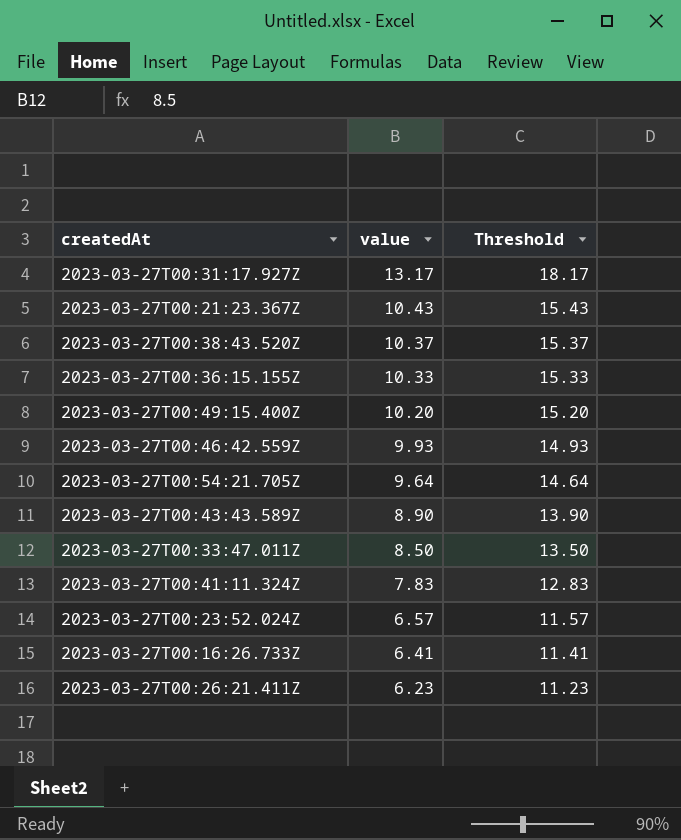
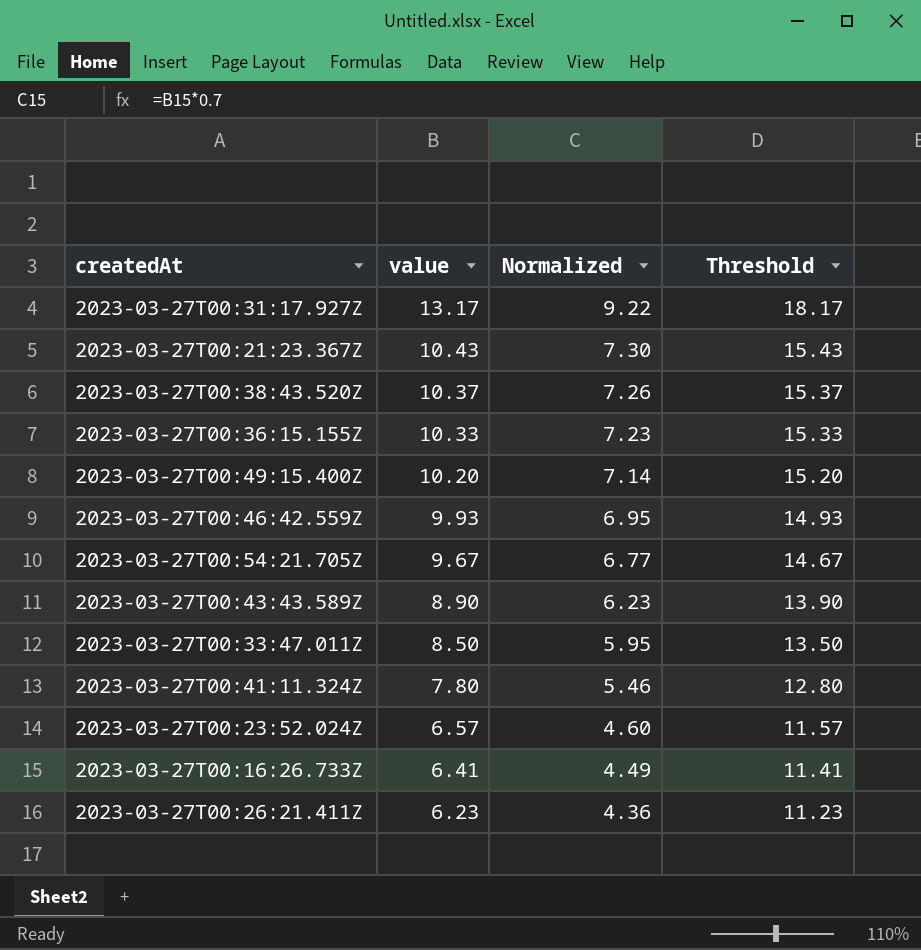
column Normalized | formula: none -> [value] * 0.7
2023-03-27T00:54:21.705Z | value: 9.64 -> 9.67
2023-03-27T00:54:21.705Z | Threshold: 14.64 -> 14.67
2023-03-27T00:41:11.324Z | value: 7.83 -> 7.80
2023-03-27T00:41:11.324Z | Threshold: 12.83 -> 12.80

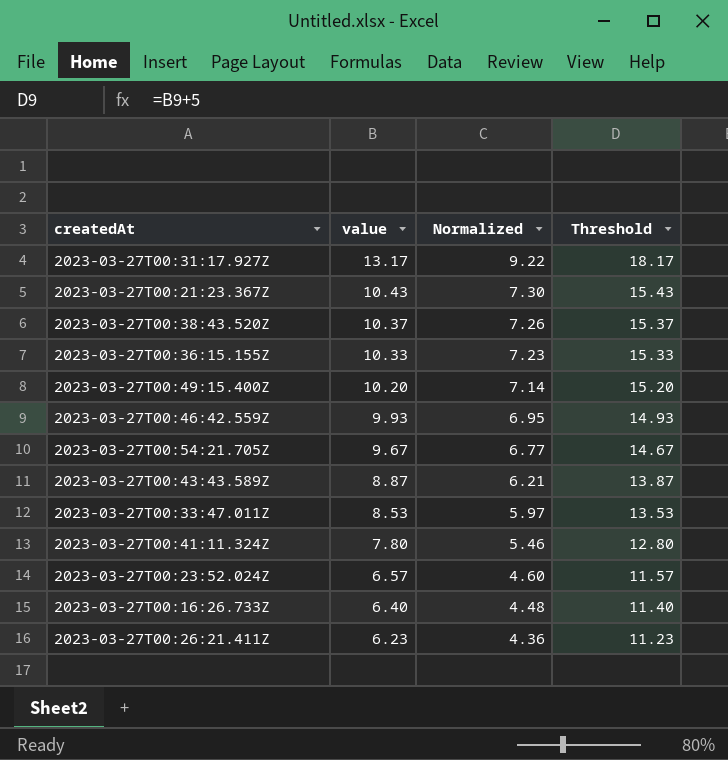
2023-03-27T00:43:43.589Z | value: 8.90 -> 8.87
2023-03-27T00:43:43.589Z | Normalized: 6.23 -> 6.21
2023-03-27T00:43:43.589Z | Threshold: 13.90 -> 13.87
2023-03-27T00:33:47.011Z | value: 8.50 -> 8.53
2023-03-27T00:33:47.011Z | Normalized: 5.95 -> 5.97
2023-03-27T00:33:47.011Z | Threshold: 13.50 -> 13.53
2023-03-27T00:16:26.733Z | value: 6.41 -> 6.40
2023-03-27T00:16:26.733Z | Normalized: 4.49 -> 4.48
2023-03-27T00:16:26.733Z | Threshold: 11.41 -> 11.40

